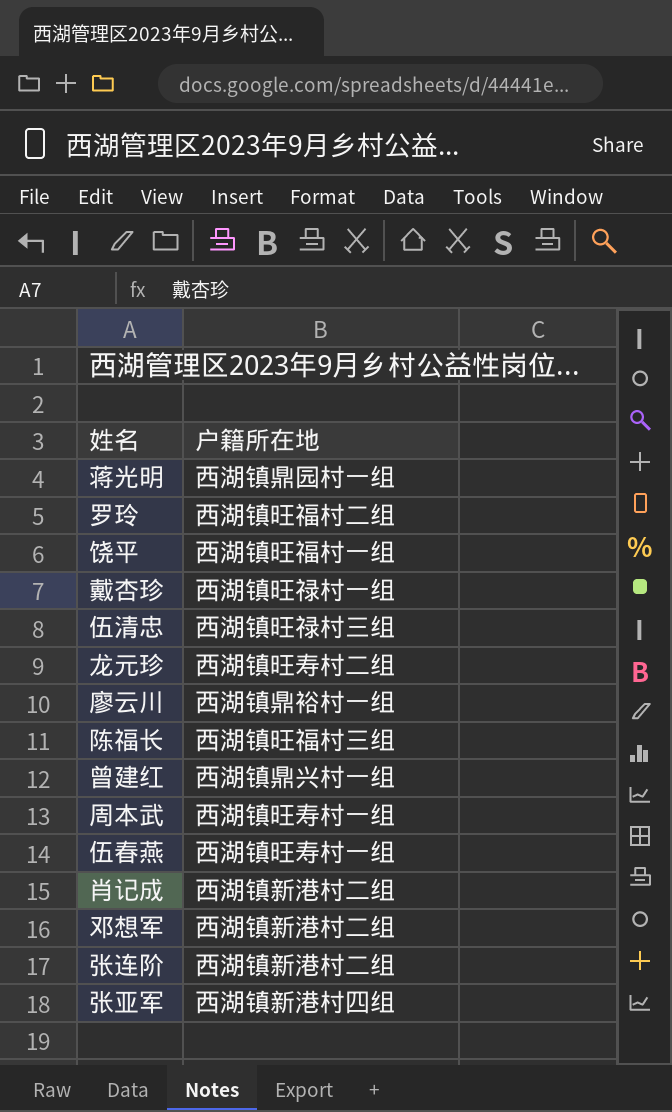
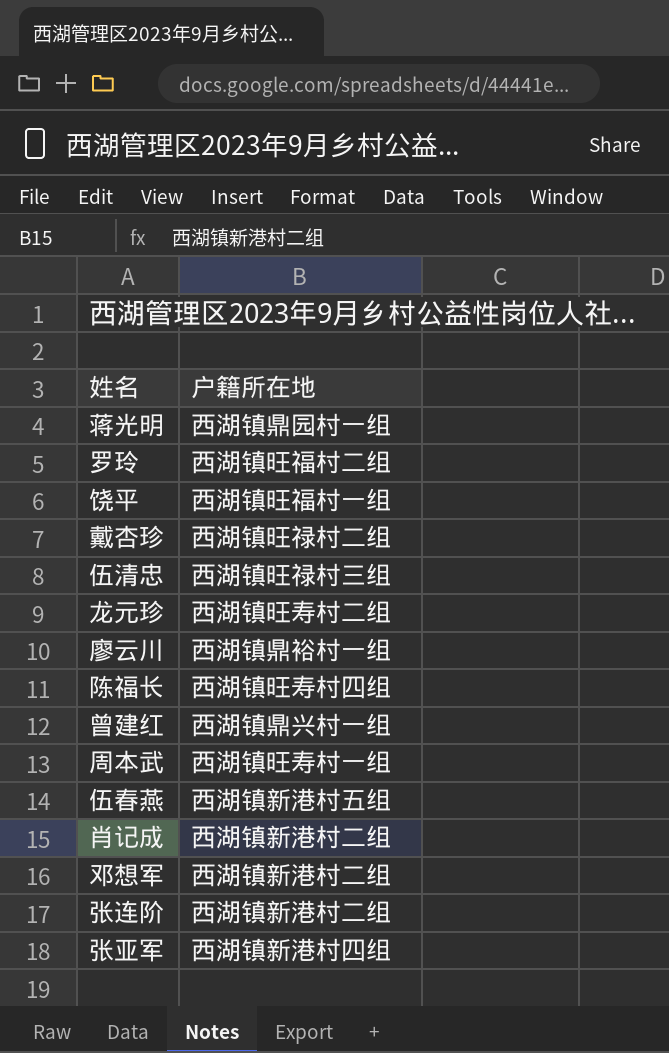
戴杏珍 | 户籍所在地: 西湖镇旺禄村一组 -> 西湖镇旺禄村二组
陈福长 | 户籍所在地: 西湖镇旺福村三组 -> 西湖镇旺寿村四组
伍春燕 | 户籍所在地: 西湖镇旺寿村一组 -> 西湖镇新港村五组

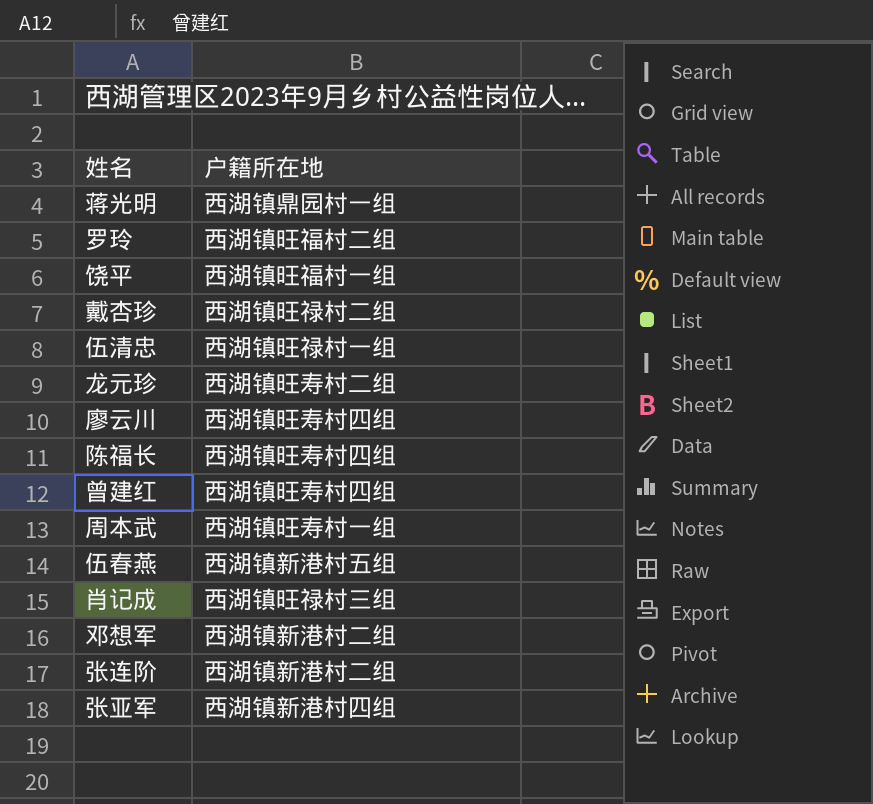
伍清忠 | 户籍所在地: 西湖镇旺禄村三组 -> 西湖镇旺禄村一组
廖云川 | 户籍所在地: 西湖镇鼎裕村一组 -> 西湖镇旺寿村四组
曾建红 | 户籍所在地: 西湖镇鼎兴村一组 -> 西湖镇旺寿村四组
肖记成 | 户籍所在地: 西湖镇新港村二组 -> 西湖镇旺禄村三组

